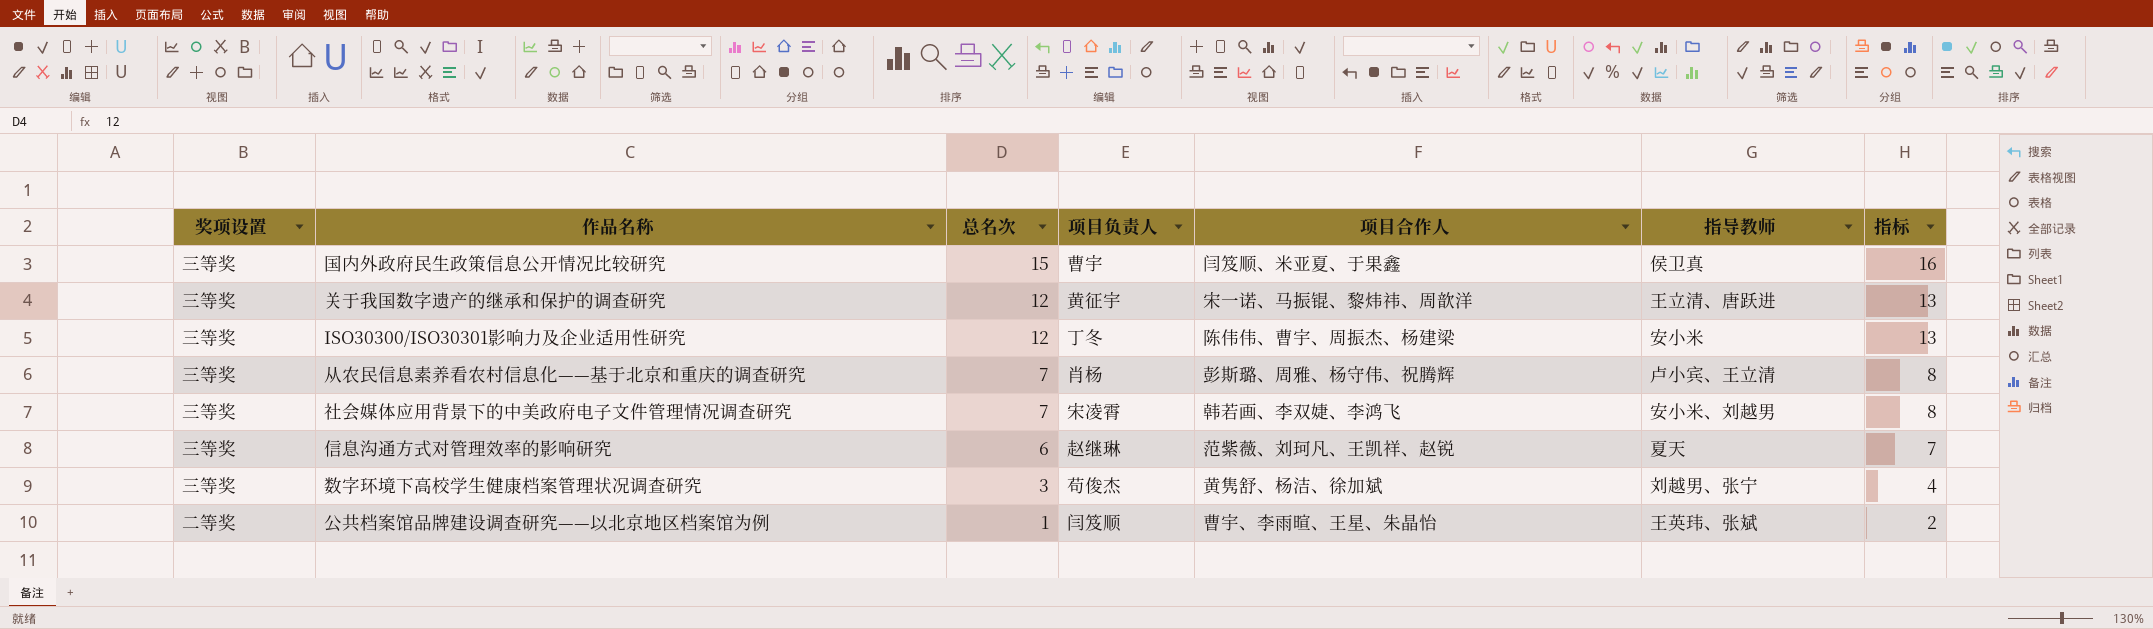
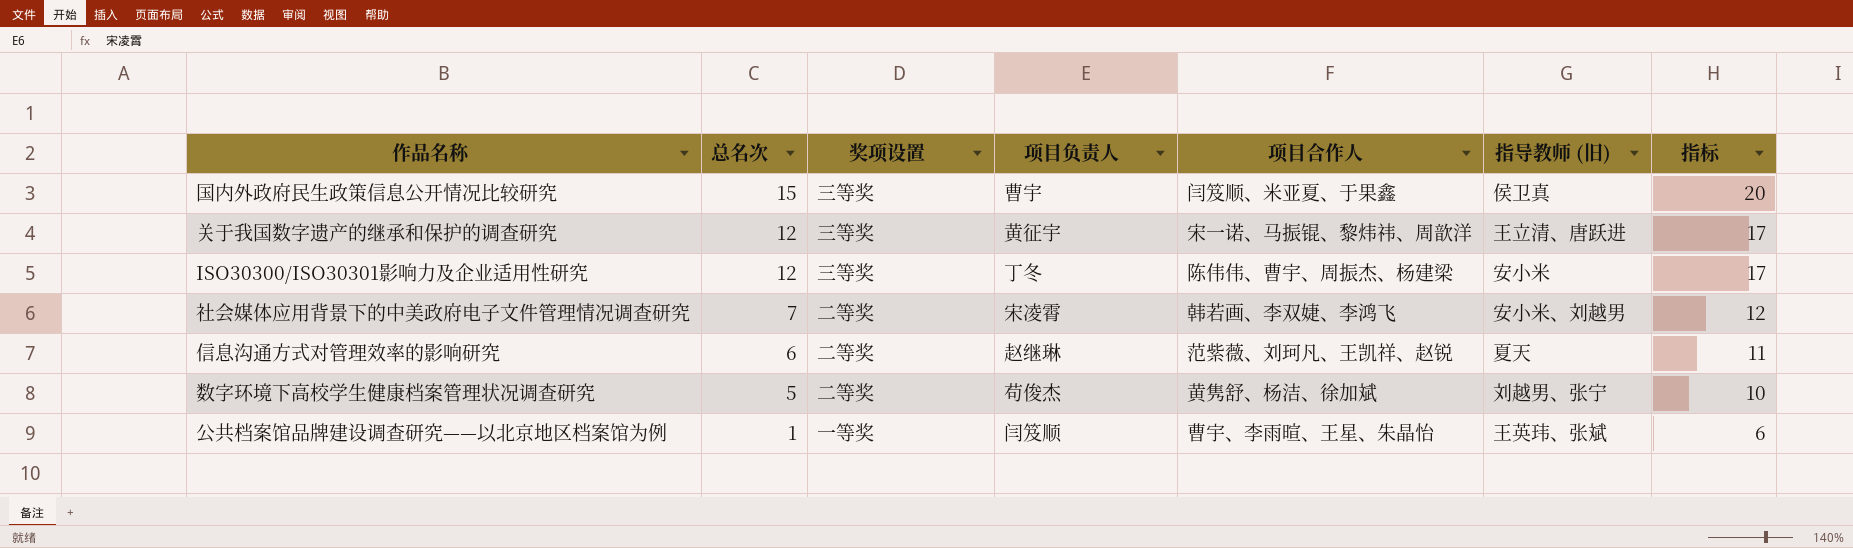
column 奖项设置 | position: 1 -> 3
column name: 指导教师 -> 指导教师 (旧)
column 指标 | formula: [总名次] + 1 -> [总名次] + 5
row 从农民信息素养看农村信息化——基于北京和重庆的调查研究: 三等奖 | 7 | 肖杨 | 彭斯璐、周雅、杨守伟、祝腾辉 | 卢小宾、王立清 | 8 -> none
社会媒体应用背景下的中美政府电子文件管理情况调查研究 | 奖项设置: 三等奖 -> 二等奖
信息沟通方式对管理效率的影响研究 | 奖项设置: 三等奖 -> 二等奖
数字环境下高校学生健康档案管理状况调查研究 | 总名次: 3 -> 5
数字环境下高校学生健康档案管理状况调查研究 | 奖项设置: 三等奖 -> 二等奖
公共档案馆品牌建设调查研究——以北京地区档案馆为例 | 奖项设置: 二等奖 -> 一等奖

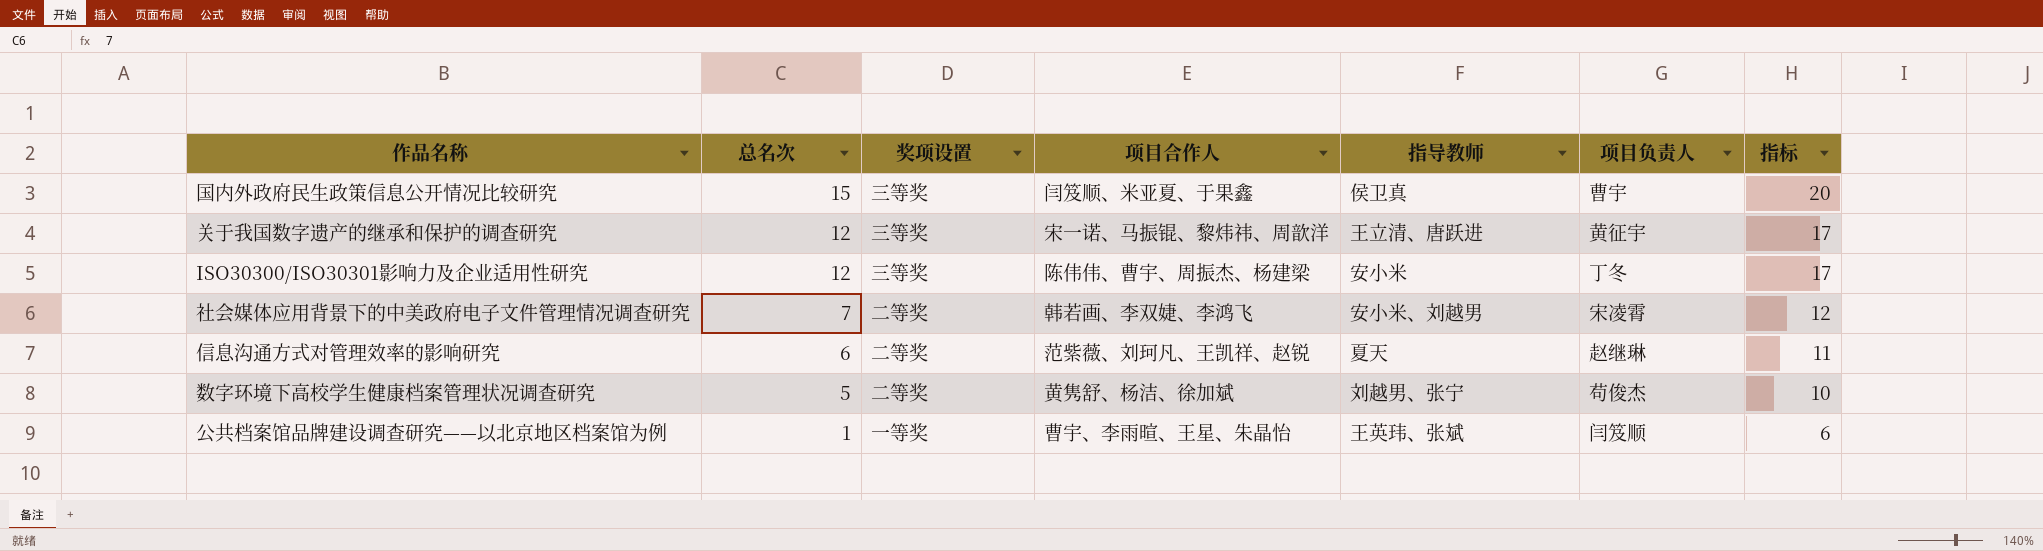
column name: 指导教师 (旧) -> 指导教师
column 项目负责人 | position: 4 -> 6

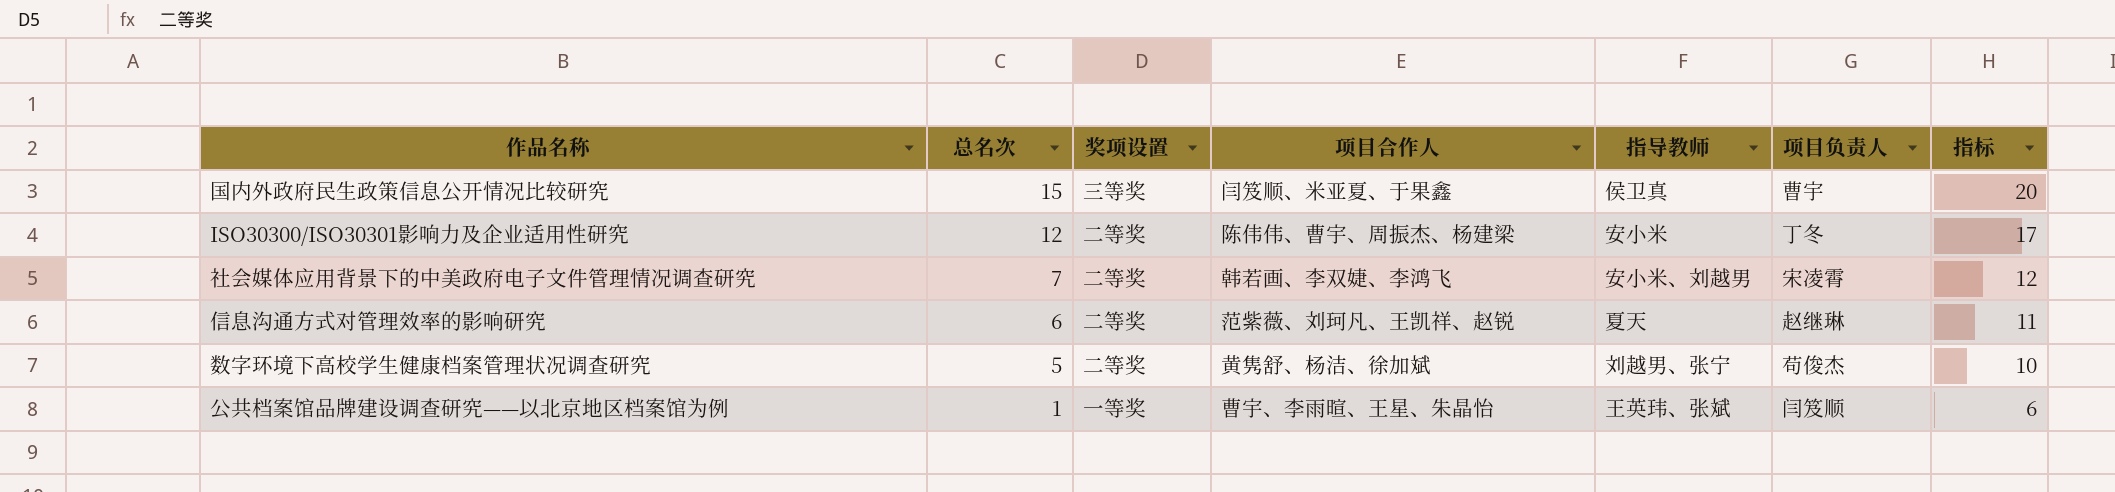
row 关于我国数字遗产的继承和保护的调查研究: 12 | 三等奖 | 宋一诺、马振锟、黎炜祎、周歆洋 | 王立清、唐跃进 | 黄征宇 | 17 -> none
ISO30300/ISO30301影响力及企业适用性研究 | 奖项设置: 三等奖 -> 二等奖

